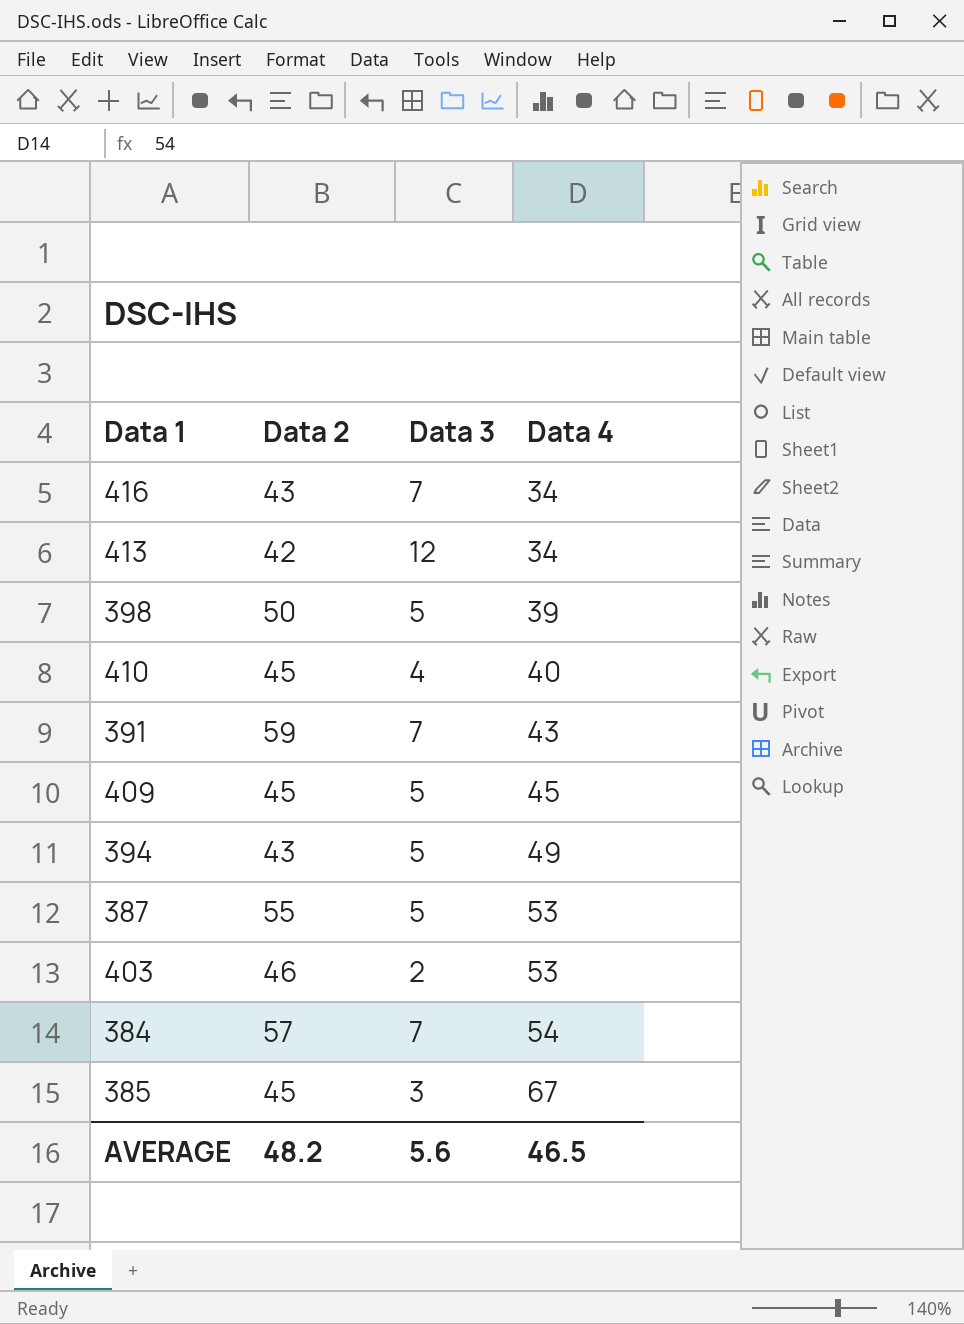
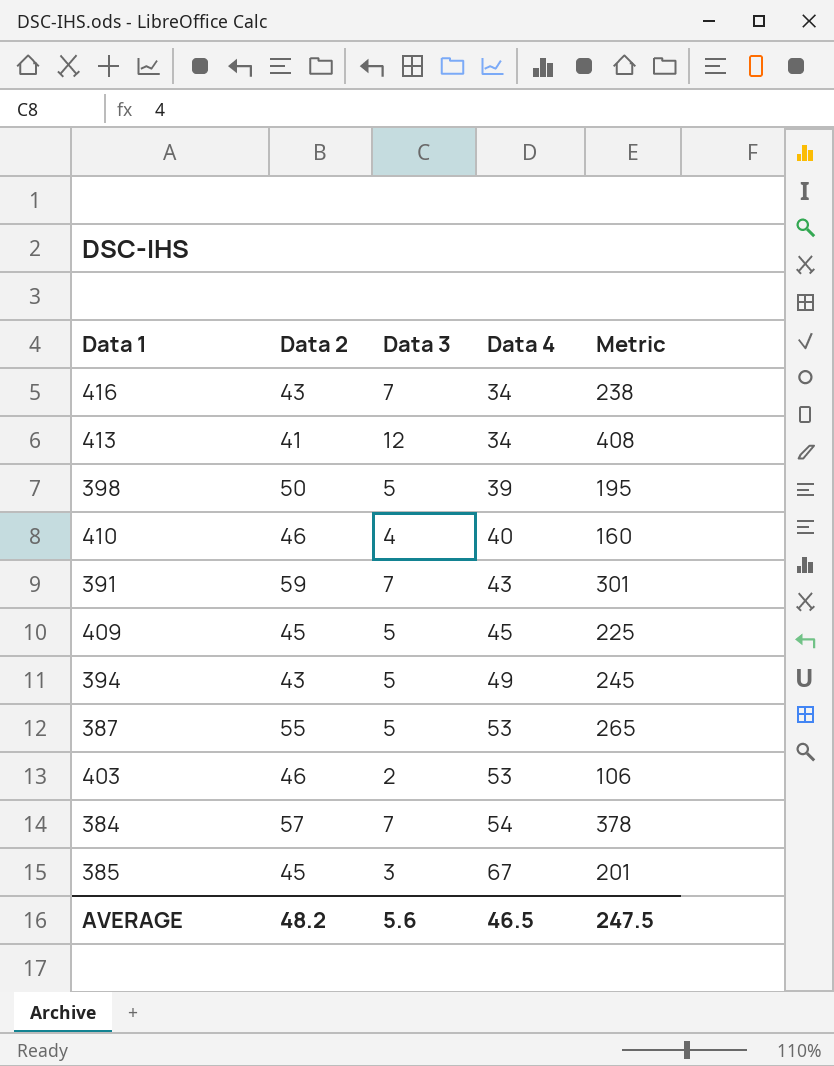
column Metric | formula: none -> [Data 3] * [Data 4]
413 | Data 2: 42 -> 41
410 | Data 2: 45 -> 46

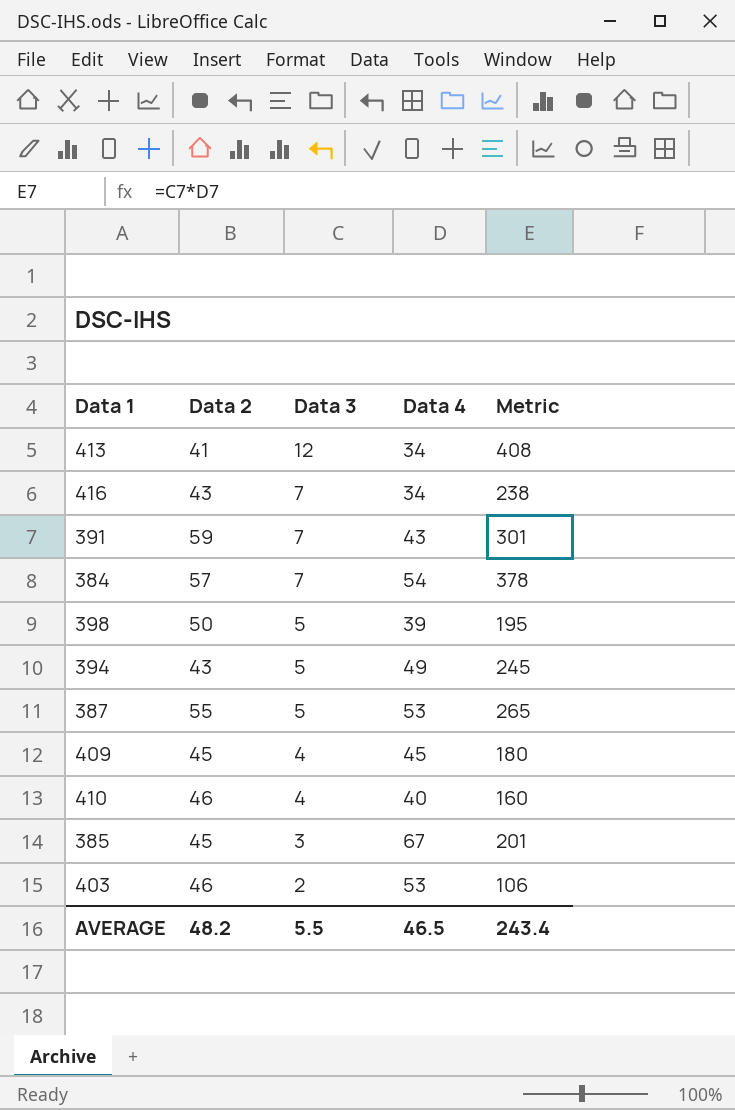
row order: Data 4 ascending -> Data 3 descending
409 | Data 3: 5 -> 4
409 | Metric: 225 -> 180
AVERAGE | Data 3: 5.6 -> 5.5
AVERAGE | Metric: 247.5 -> 243.4

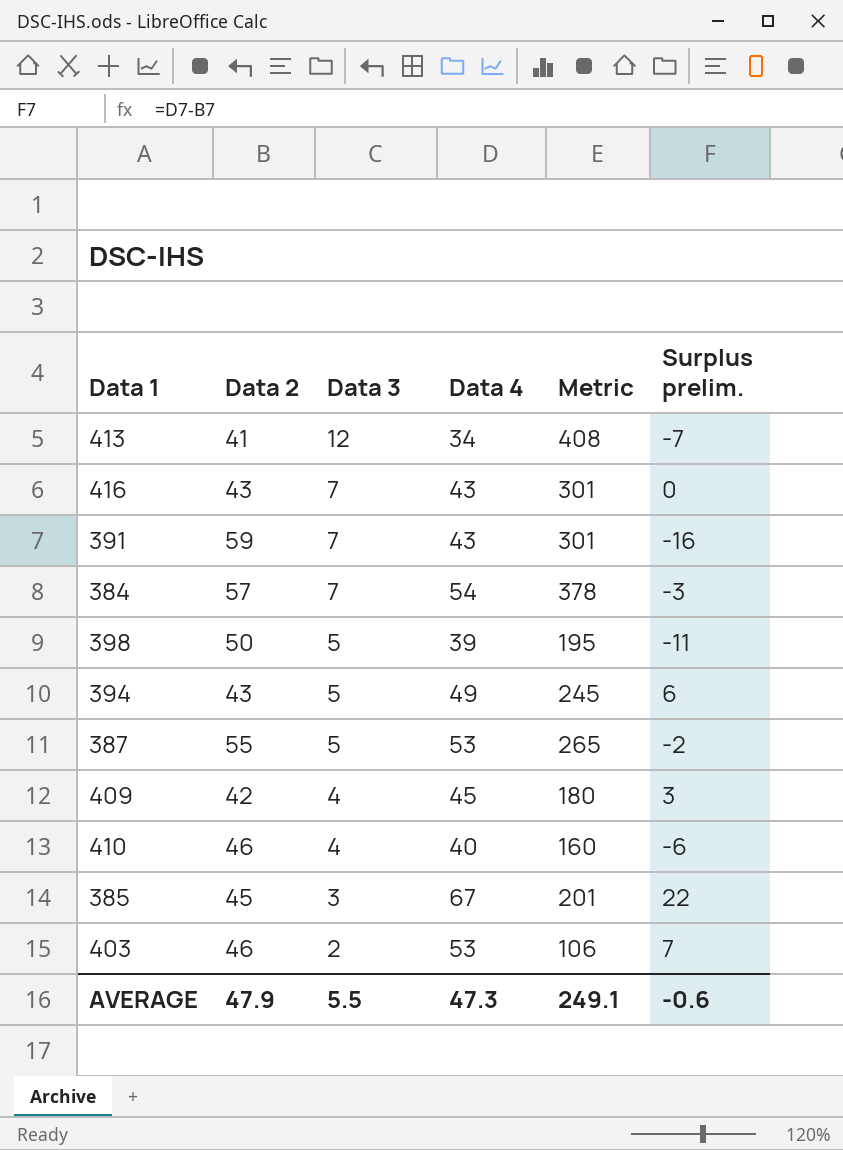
column Surplus prelim. | formula: none -> [Data 4] - [Data 2]
416 | Data 4: 34 -> 43
416 | Metric: 238 -> 301
409 | Data 2: 45 -> 42
AVERAGE | Data 2: 48.2 -> 47.9
AVERAGE | Data 4: 46.5 -> 47.3
AVERAGE | Metric: 243.4 -> 249.1

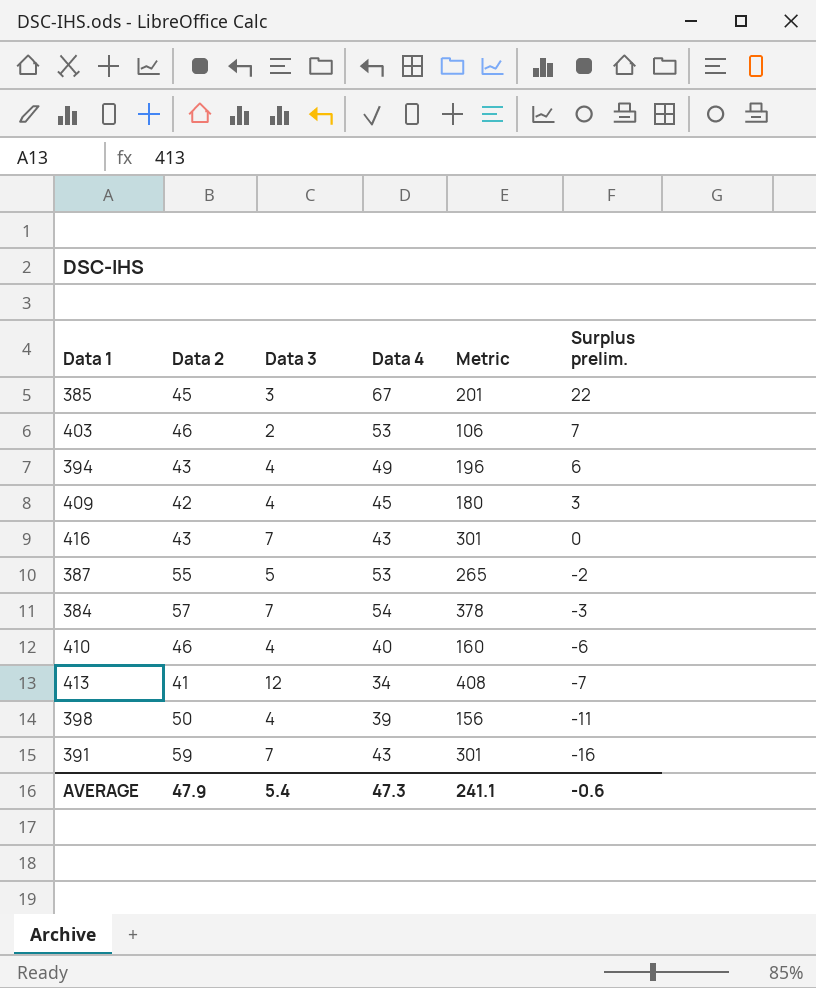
row order: Data 3 descending -> Surplus prelim. descending
394 | Data 3: 5 -> 4
394 | Metric: 245 -> 196
398 | Data 3: 5 -> 4
398 | Metric: 195 -> 156
AVERAGE | Data 3: 5.5 -> 5.4
AVERAGE | Metric: 249.1 -> 241.1

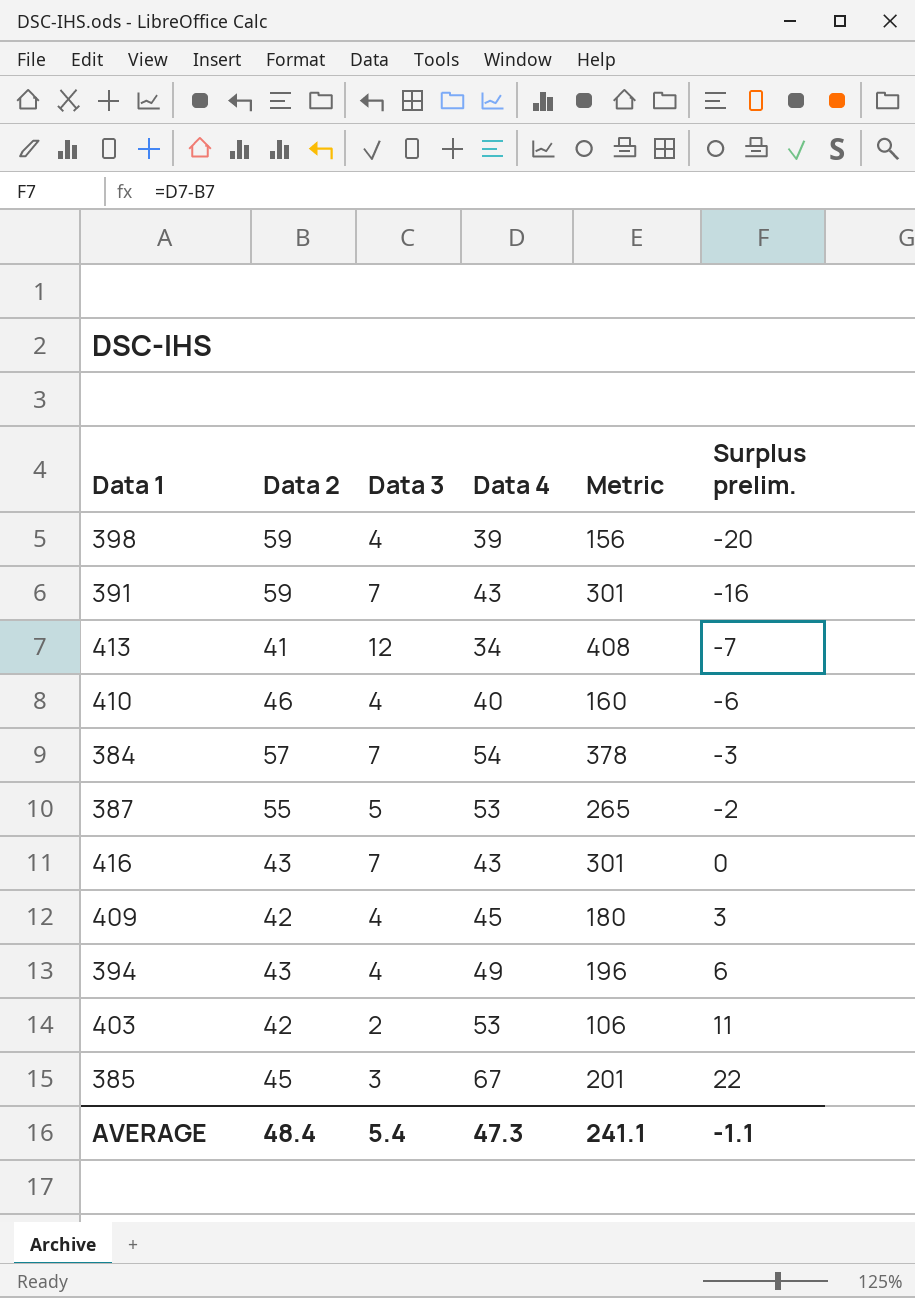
row order: Surplus prelim. descending -> Surplus prelim. ascending
398 | Data 2: 50 -> 59
398 | Surplus prelim.: -11 -> -20
403 | Data 2: 46 -> 42
403 | Surplus prelim.: 7 -> 11
AVERAGE | Data 2: 47.9 -> 48.4
AVERAGE | Surplus prelim.: -0.6 -> -1.1

